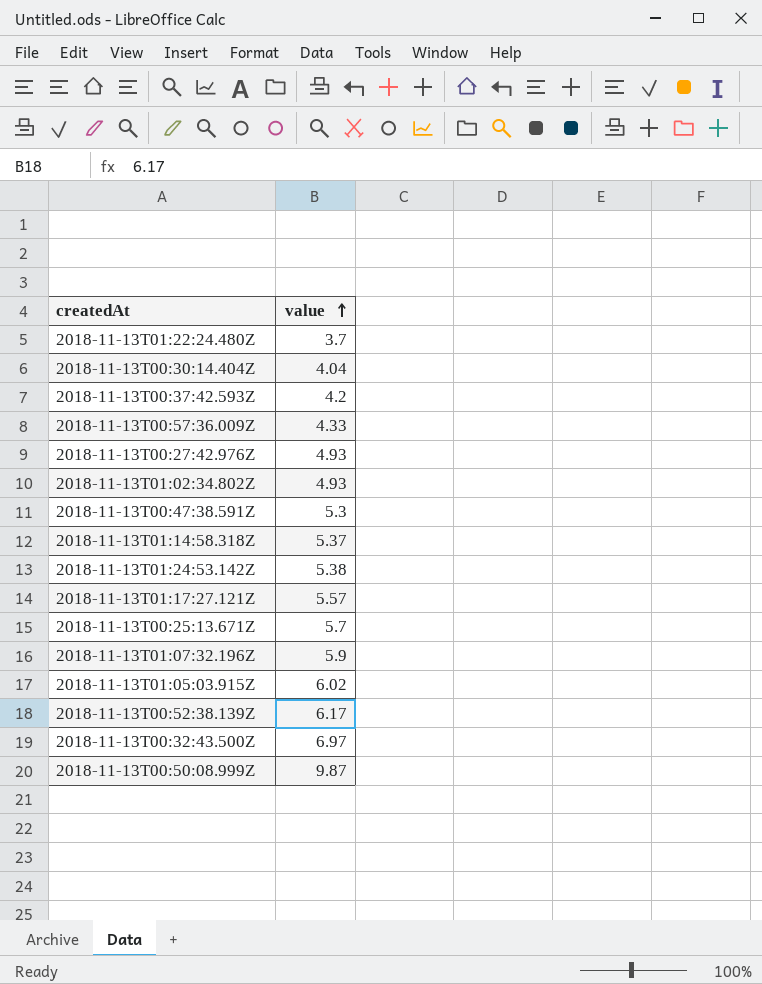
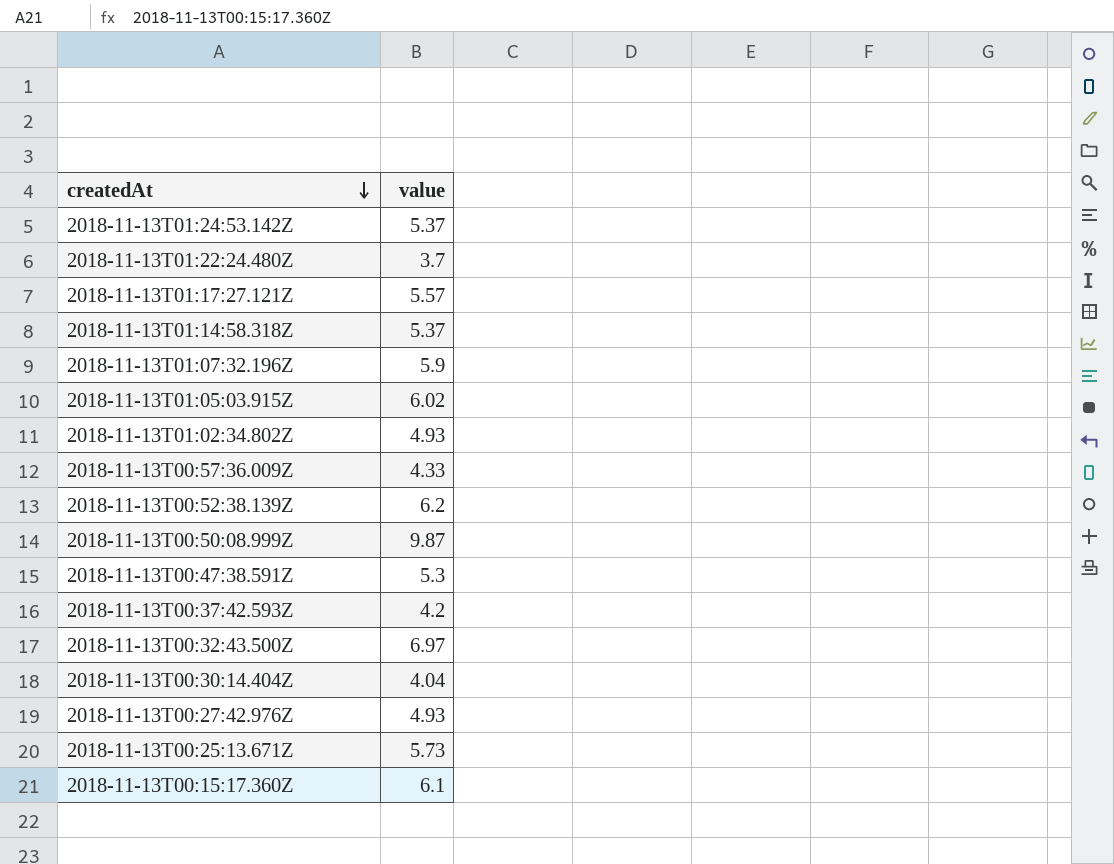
row order: value ascending -> createdAt descending
2018-11-13T01:24:53.142Z | value: 5.38 -> 5.37
2018-11-13T00:52:38.139Z | value: 6.17 -> 6.2
2018-11-13T00:25:13.671Z | value: 5.7 -> 5.73
row 2018-11-13T00:15:17.360Z: none -> 6.1

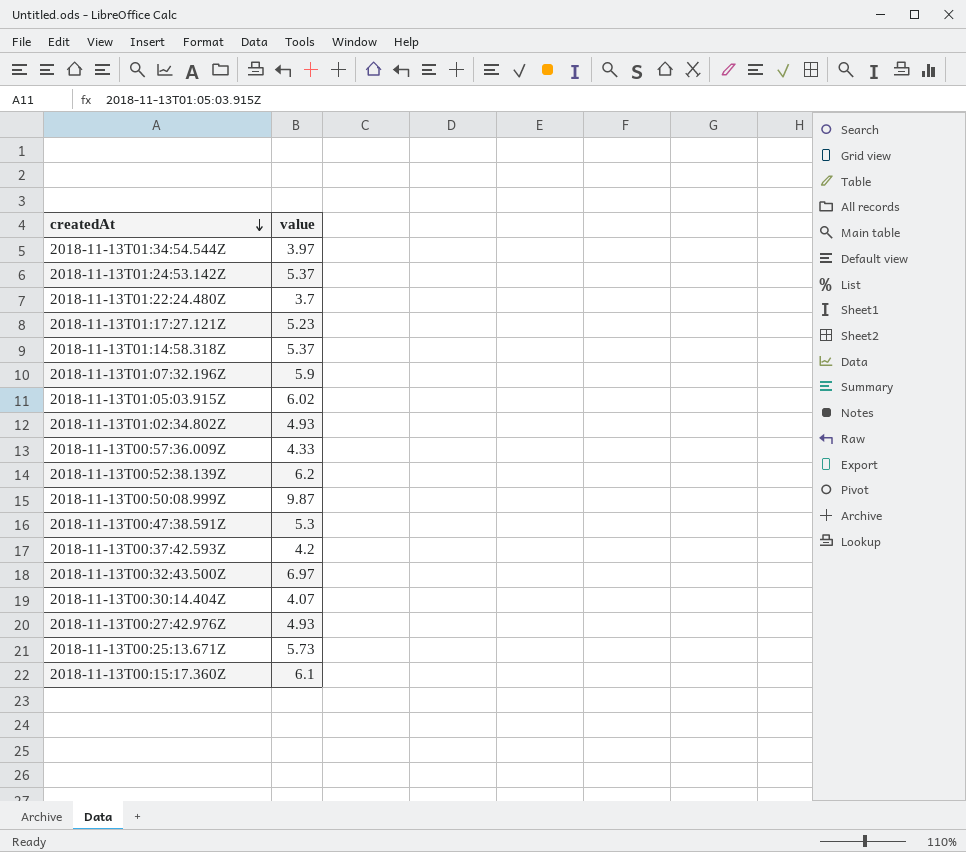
row 2018-11-13T01:34:54.544Z: none -> 3.97
2018-11-13T01:17:27.121Z | value: 5.57 -> 5.23
2018-11-13T00:30:14.404Z | value: 4.04 -> 4.07

